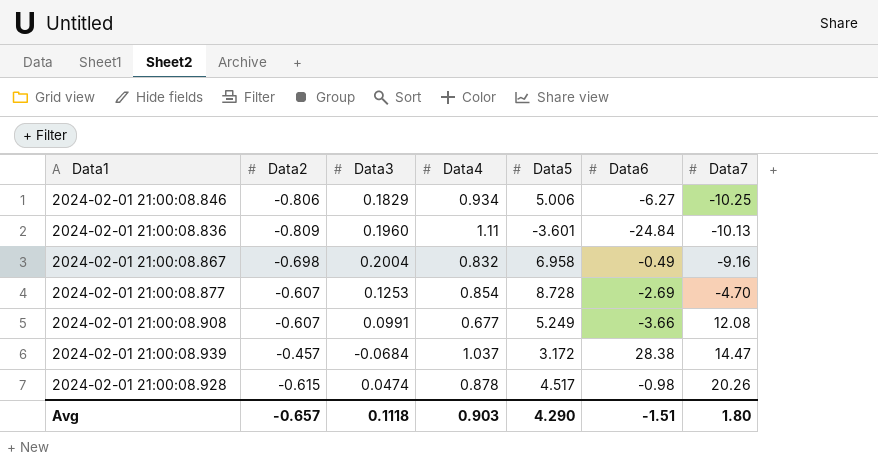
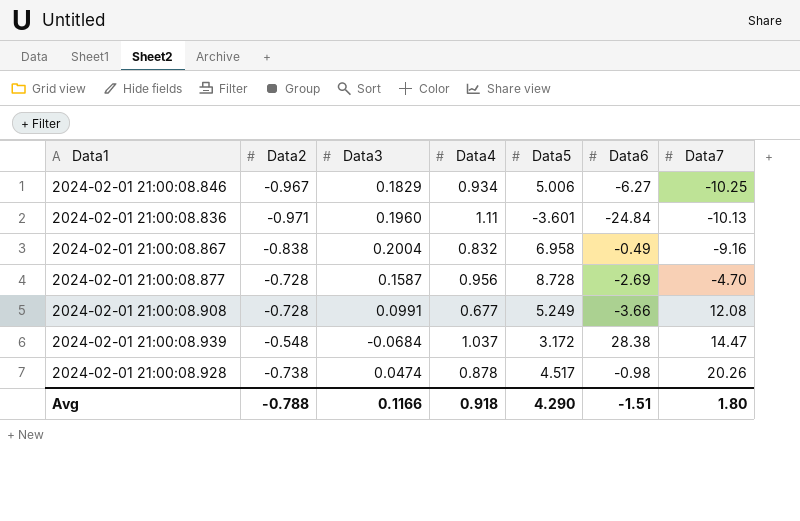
2024-02-01 21:00:08.846 | Data2: -0.806 -> -0.967
2024-02-01 21:00:08.836 | Data2: -0.809 -> -0.971
2024-02-01 21:00:08.867 | Data2: -0.698 -> -0.838
2024-02-01 21:00:08.877 | Data2: -0.607 -> -0.728
2024-02-01 21:00:08.877 | Data3: 0.1253 -> 0.1587
2024-02-01 21:00:08.877 | Data4: 0.854 -> 0.956
2024-02-01 21:00:08.908 | Data2: -0.607 -> -0.728
2024-02-01 21:00:08.939 | Data2: -0.457 -> -0.548
2024-02-01 21:00:08.928 | Data2: -0.615 -> -0.738
Avg | Data2: -0.657 -> -0.788
Avg | Data3: 0.1118 -> 0.1166
Avg | Data4: 0.903 -> 0.918

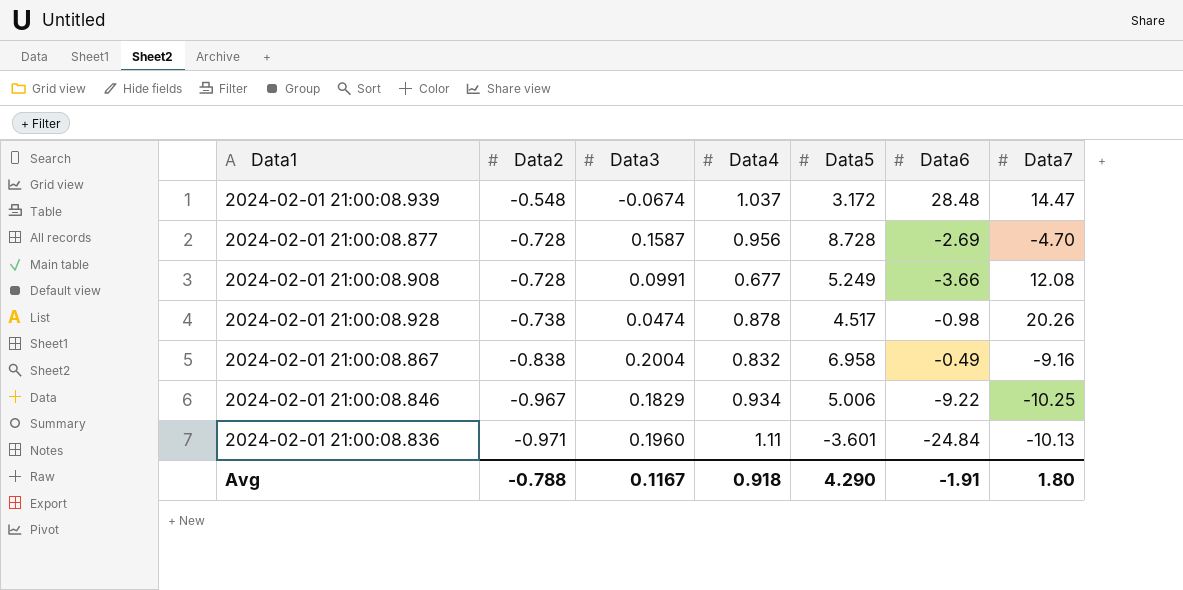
row order: Data7 ascending -> Data2 descending
2024-02-01 21:00:08.939 | Data3: -0.0684 -> -0.0674
2024-02-01 21:00:08.939 | Data6: 28.38 -> 28.48
2024-02-01 21:00:08.846 | Data6: -6.27 -> -9.22
Avg | Data3: 0.1166 -> 0.1167
Avg | Data6: -1.51 -> -1.91

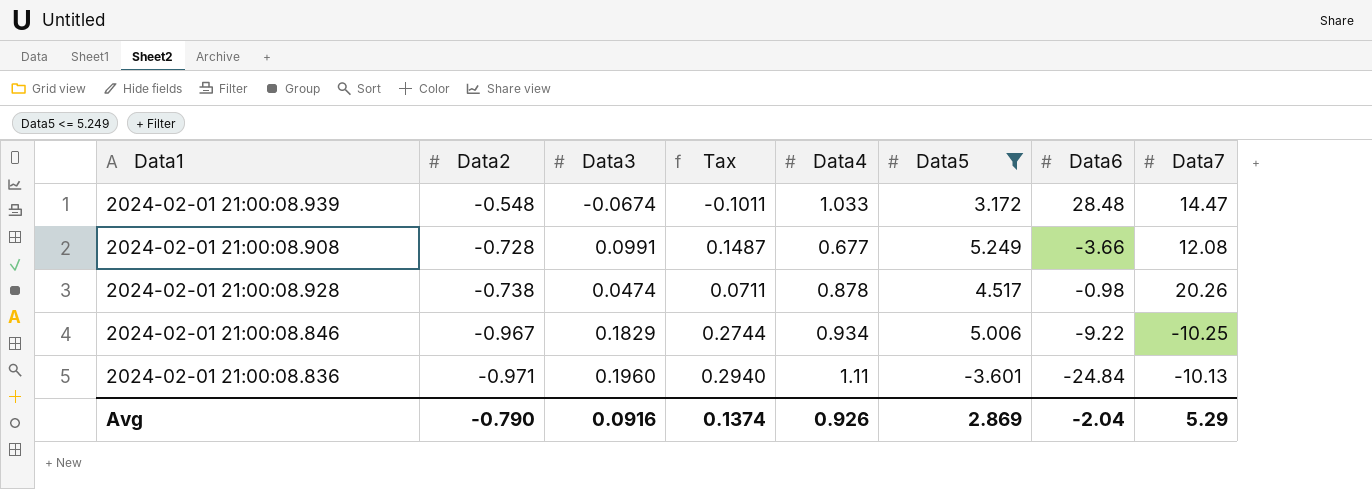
filter: none -> Data5 <= 5.249
column Tax | formula: none -> [Data3] * 1.5
2024-02-01 21:00:08.939 | Data4: 1.037 -> 1.033
Avg | Data2: -0.788 -> -0.790
Avg | Data3: 0.1167 -> 0.0916
Avg | Data4: 0.918 -> 0.926
Avg | Data5: 4.290 -> 2.869
Avg | Data6: -1.91 -> -2.04
Avg | Data7: 1.80 -> 5.29

